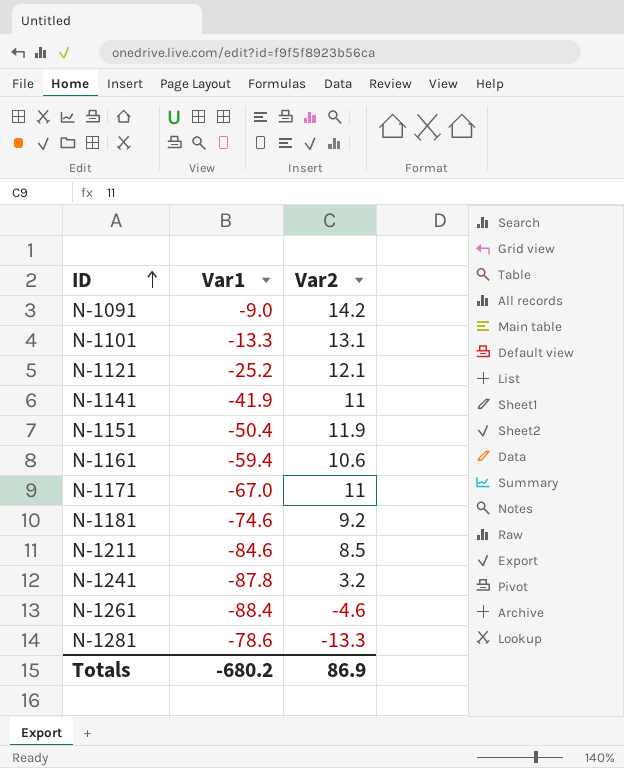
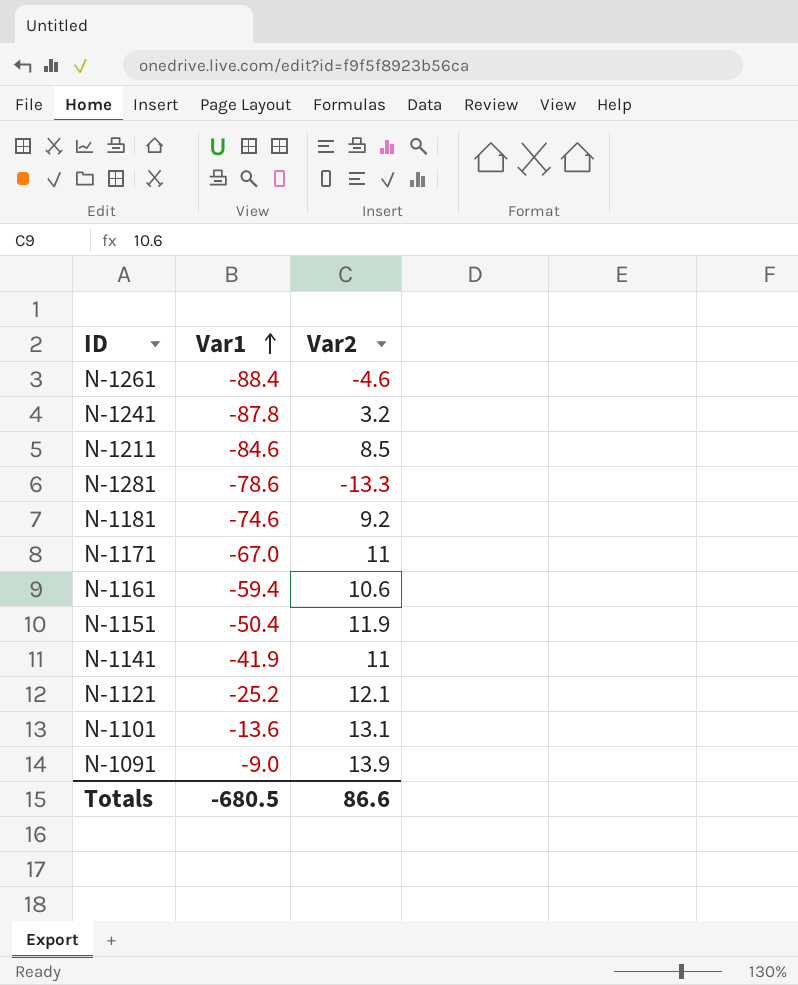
row order: ID ascending -> Var1 ascending
N-1101 | Var1: -13.3 -> -13.6
N-1091 | Var2: 14.2 -> 13.9
Totals | Var1: -680.2 -> -680.5
Totals | Var2: 86.9 -> 86.6

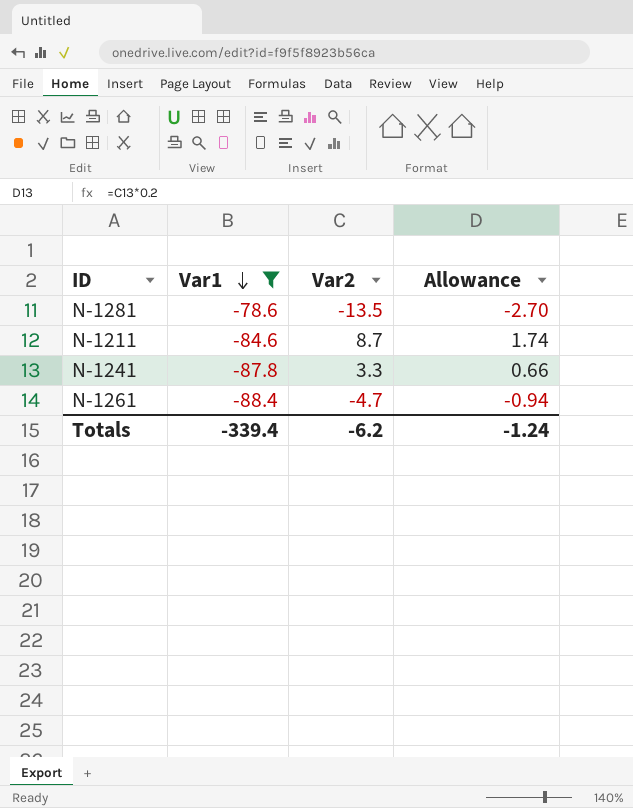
filter: none -> Var1 <= -78.6
row order: Var1 ascending -> Var1 descending
column Allowance | formula: none -> [Var2] * 0.2
N-1281 | Var2: -13.3 -> -13.5
N-1211 | Var2: 8.5 -> 8.7
N-1241 | Var2: 3.2 -> 3.3
N-1261 | Var2: -4.6 -> -4.7
Totals | Var1: -680.5 -> -339.4
Totals | Var2: 86.6 -> -6.2

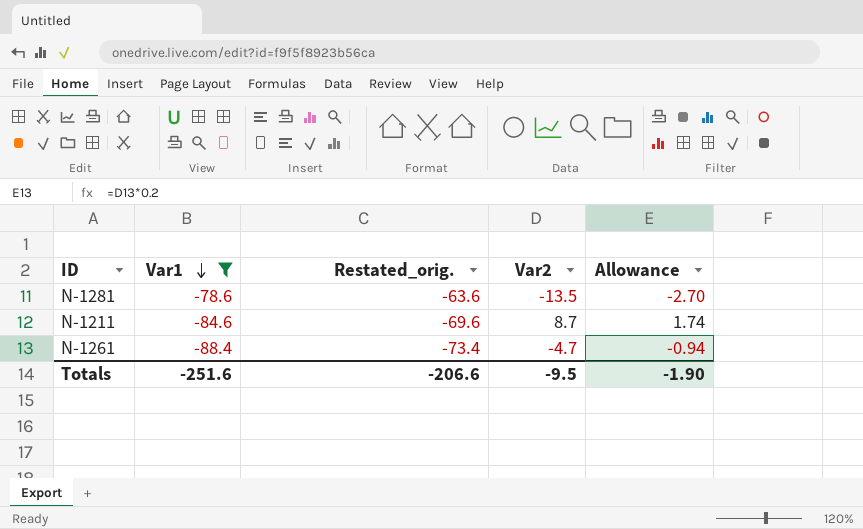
column Restated_orig. | formula: none -> [Var1] + 15
row N-1241: -87.8 | 3.3 | 0.66 -> none
Totals | Var1: -339.4 -> -251.6
Totals | Var2: -6.2 -> -9.5
Totals | Allowance: -1.24 -> -1.90

